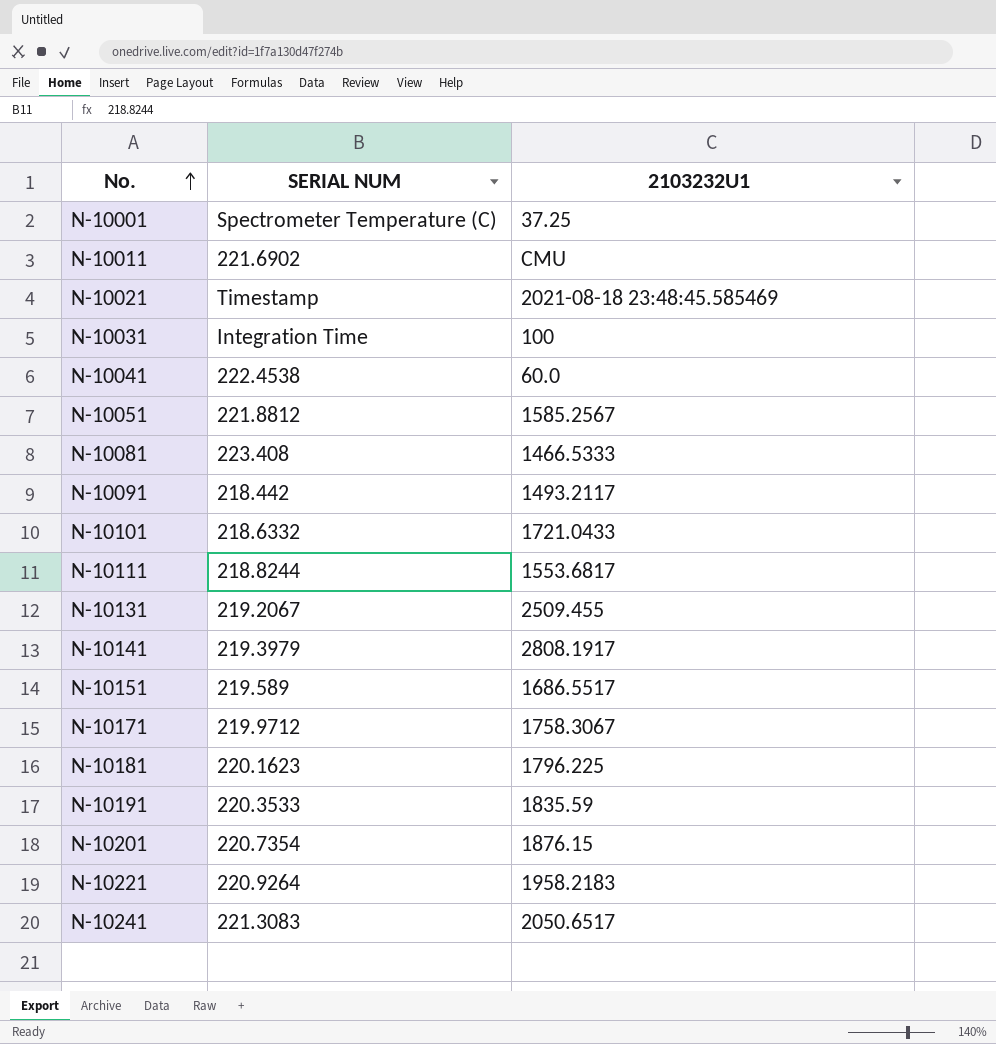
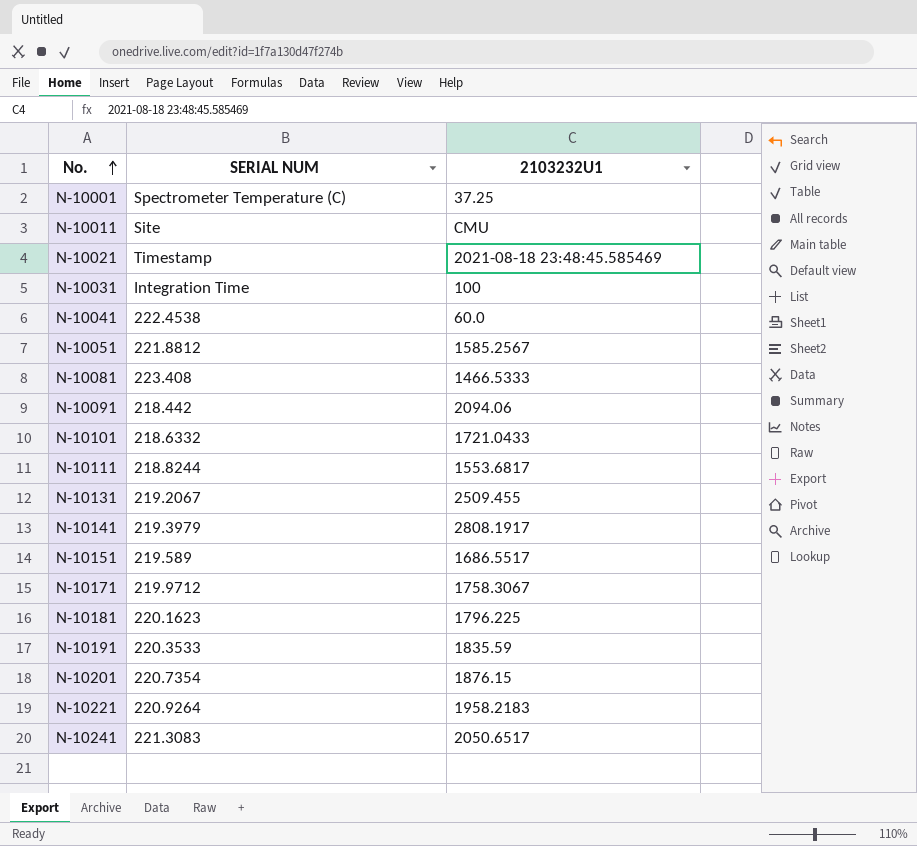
N-10011 | SERIAL NUM: 221.6902 -> Site
N-10091 | 2103232U1: 1493.2117 -> 2094.06

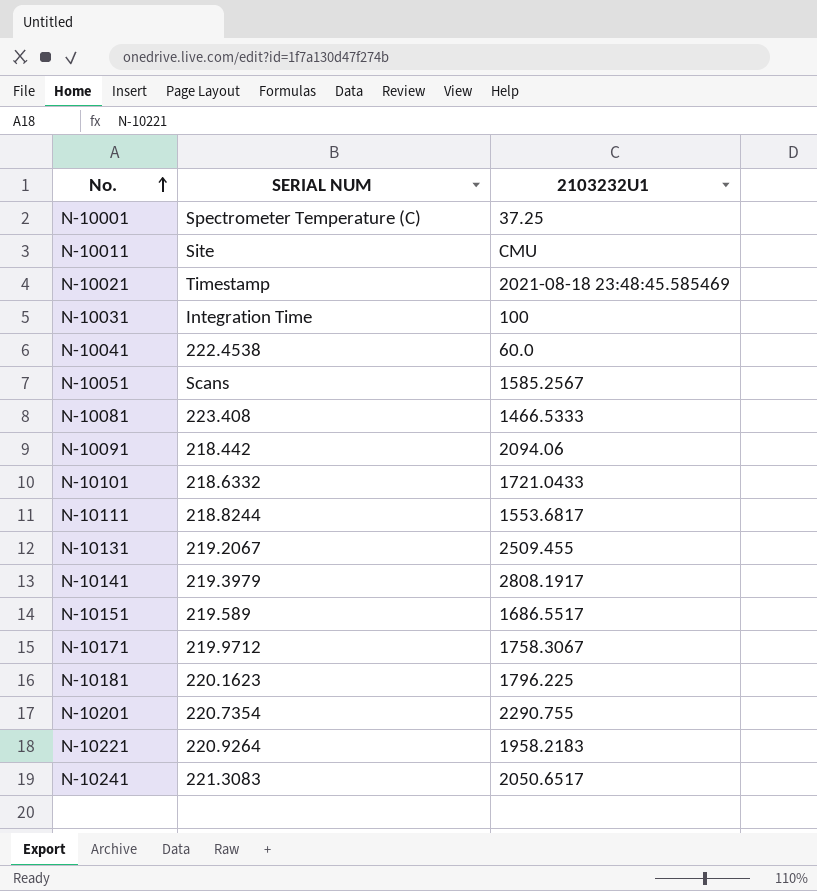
row N-10191: 220.3533 | 1835.59 -> none
N-10051 | SERIAL NUM: 221.8812 -> Scans
N-10201 | 2103232U1: 1876.15 -> 2290.755

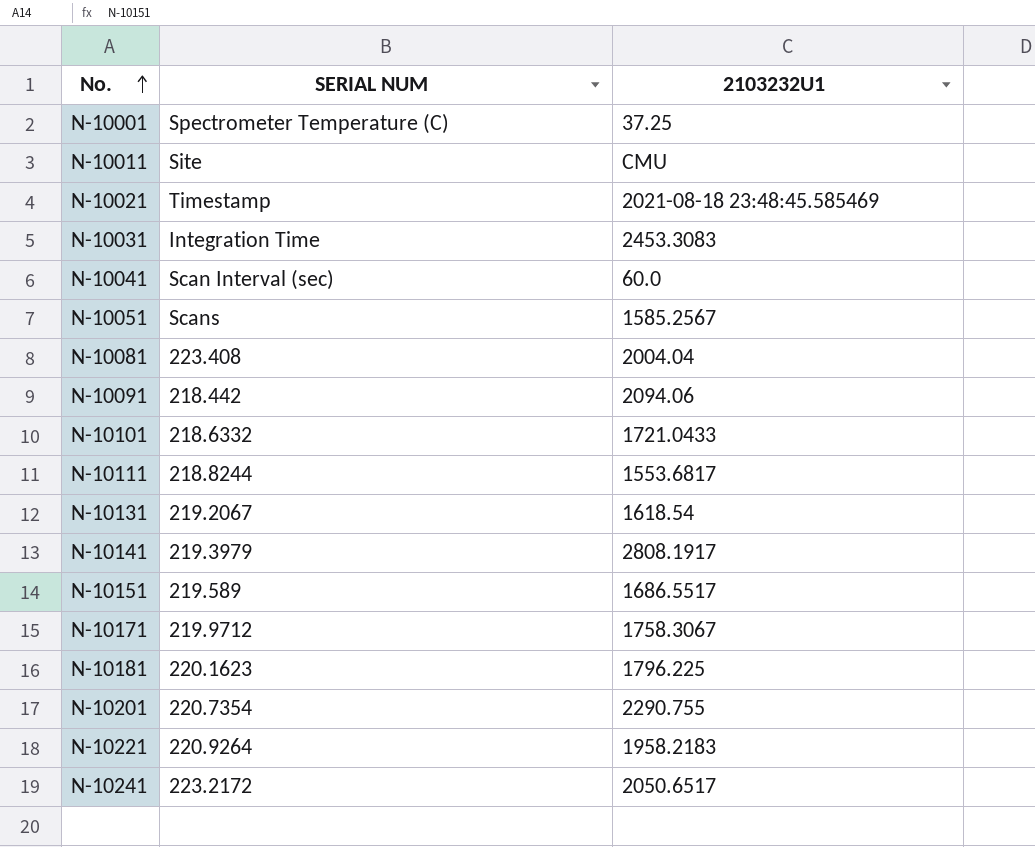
N-10031 | 2103232U1: 100 -> 2453.3083
N-10041 | SERIAL NUM: 222.4538 -> Scan Interval (sec)
N-10081 | 2103232U1: 1466.5333 -> 2004.04
N-10131 | 2103232U1: 2509.455 -> 1618.54
N-10241 | SERIAL NUM: 221.3083 -> 223.2172

